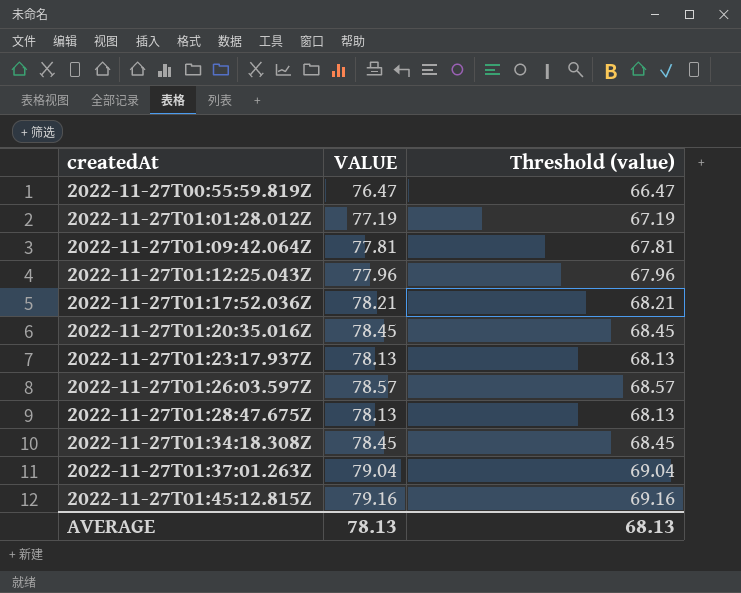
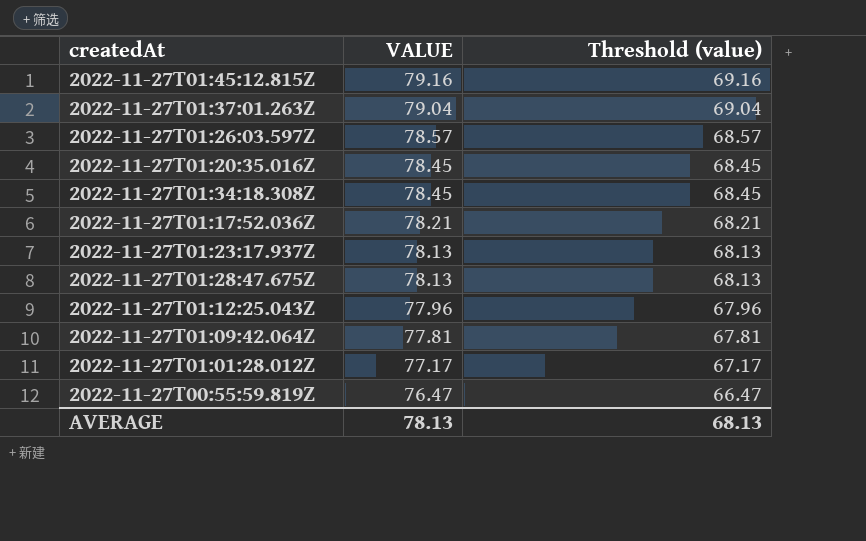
row order: createdAt ascending -> VALUE descending
2022-11-27T01:01:28.012Z | VALUE: 77.19 -> 77.17
2022-11-27T01:01:28.012Z | Threshold (value): 67.19 -> 67.17

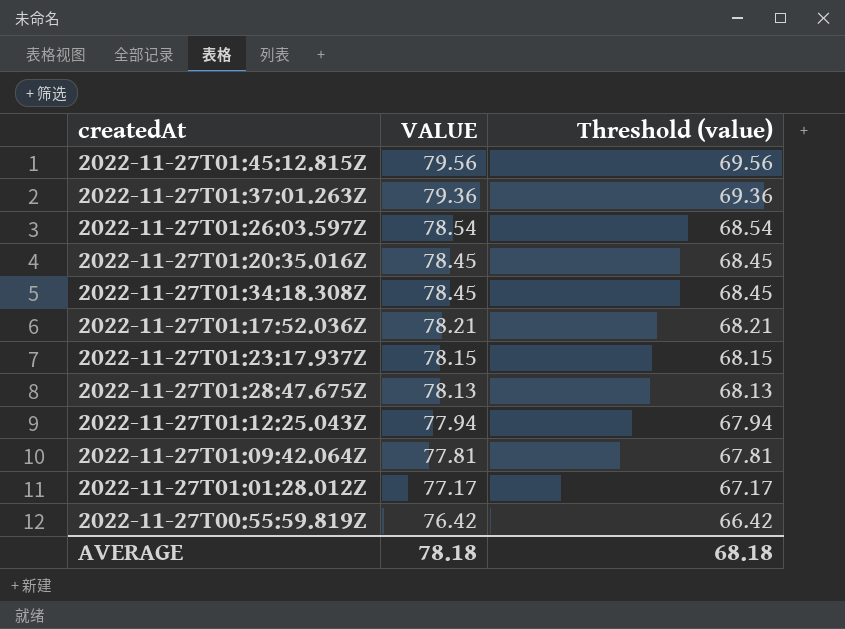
2022-11-27T01:45:12.815Z | VALUE: 79.16 -> 79.56
2022-11-27T01:45:12.815Z | Threshold (value): 69.16 -> 69.56
2022-11-27T01:37:01.263Z | VALUE: 79.04 -> 79.36
2022-11-27T01:37:01.263Z | Threshold (value): 69.04 -> 69.36
2022-11-27T01:26:03.597Z | VALUE: 78.57 -> 78.54
2022-11-27T01:26:03.597Z | Threshold (value): 68.57 -> 68.54
2022-11-27T01:23:17.937Z | VALUE: 78.13 -> 78.15
2022-11-27T01:23:17.937Z | Threshold (value): 68.13 -> 68.15
2022-11-27T01:12:25.043Z | VALUE: 77.96 -> 77.94
2022-11-27T01:12:25.043Z | Threshold (value): 67.96 -> 67.94
2022-11-27T00:55:59.819Z | VALUE: 76.47 -> 76.42
2022-11-27T00:55:59.819Z | Threshold (value): 66.47 -> 66.42
AVERAGE | VALUE: 78.13 -> 78.18
AVERAGE | Threshold (value): 68.13 -> 68.18

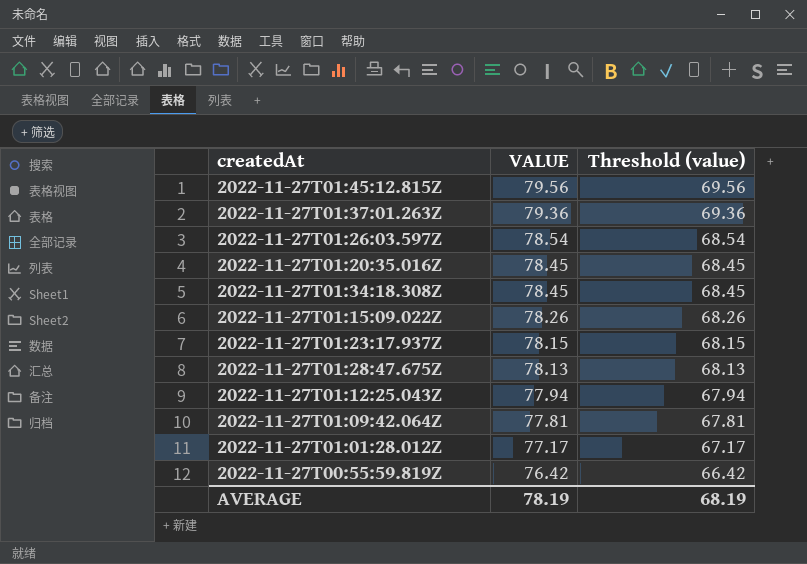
row 2022-11-27T01:17:52.036Z: 78.21 | 68.21 -> none
row 2022-11-27T01:15:09.022Z: none -> 78.26 | 68.26
AVERAGE | VALUE: 78.18 -> 78.19
AVERAGE | Threshold (value): 68.18 -> 68.19

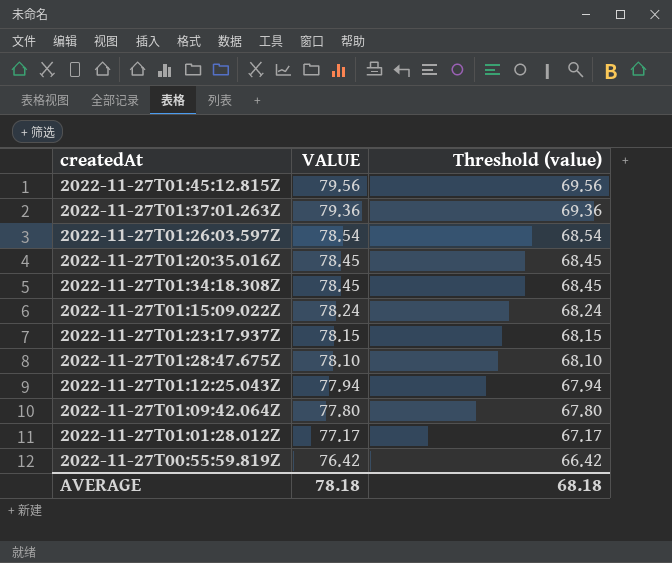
2022-11-27T01:15:09.022Z | VALUE: 78.26 -> 78.24
2022-11-27T01:15:09.022Z | Threshold (value): 68.26 -> 68.24
2022-11-27T01:28:47.675Z | VALUE: 78.13 -> 78.10
2022-11-27T01:28:47.675Z | Threshold (value): 68.13 -> 68.10
2022-11-27T01:09:42.064Z | VALUE: 77.81 -> 77.80
2022-11-27T01:09:42.064Z | Threshold (value): 67.81 -> 67.80
AVERAGE | VALUE: 78.19 -> 78.18
AVERAGE | Threshold (value): 68.19 -> 68.18

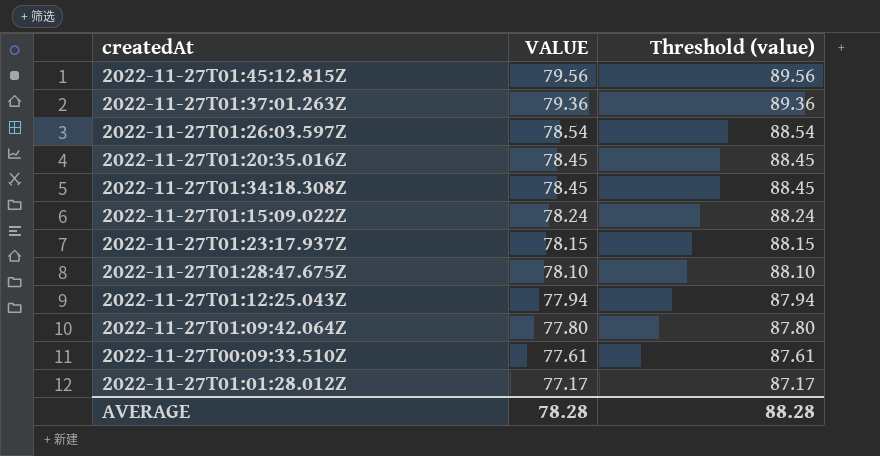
column Threshold (value) | formula: [VALUE] - 10 -> [VALUE] + 10
row 2022-11-27T00:55:59.819Z: 76.42 | 66.42 -> none
row 2022-11-27T00:09:33.510Z: none -> 77.61 | 87.61
AVERAGE | VALUE: 78.18 -> 78.28
AVERAGE | Threshold (value): 68.18 -> 88.28

